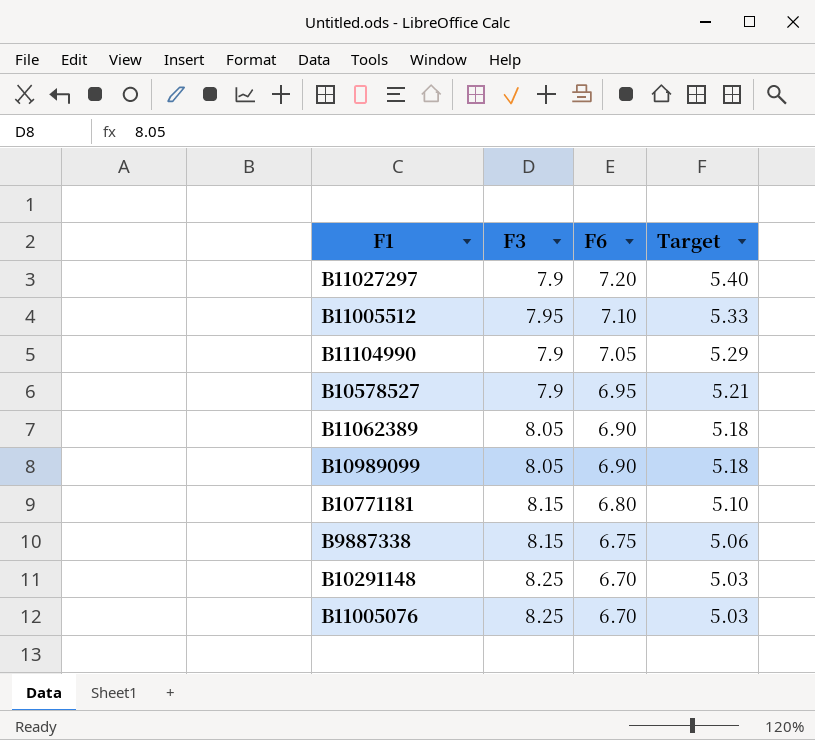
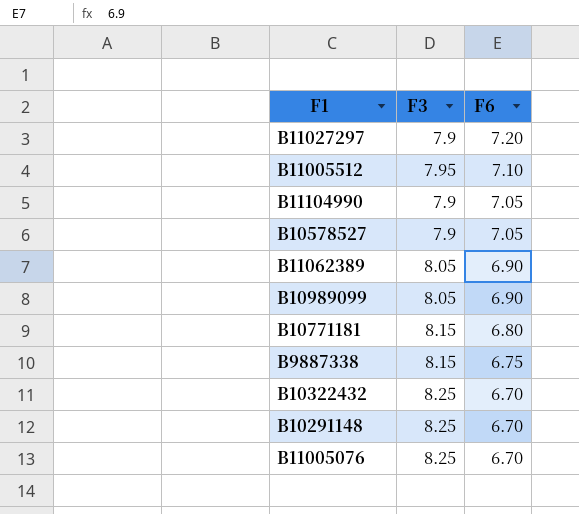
column Target | formula: [F6] * 0.75 -> none
B10578527 | F6: 6.95 -> 7.05
row B10322432: none -> 8.25 | 6.70

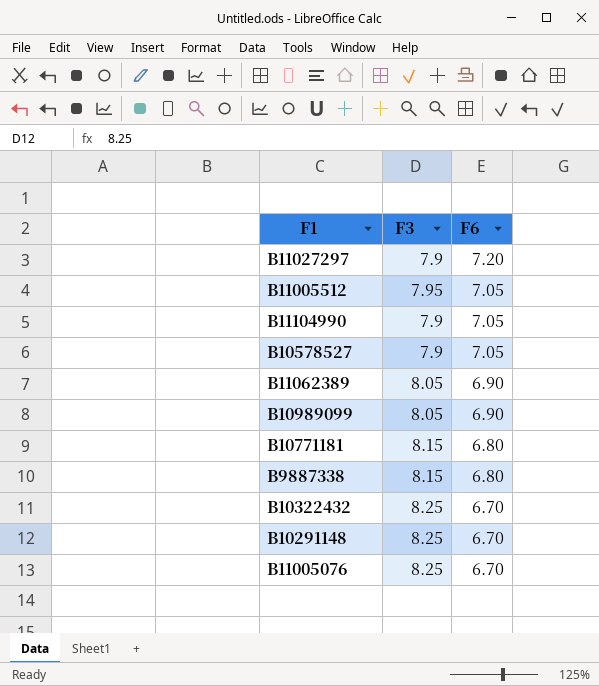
B11005512 | F6: 7.10 -> 7.05
B9887338 | F6: 6.75 -> 6.80

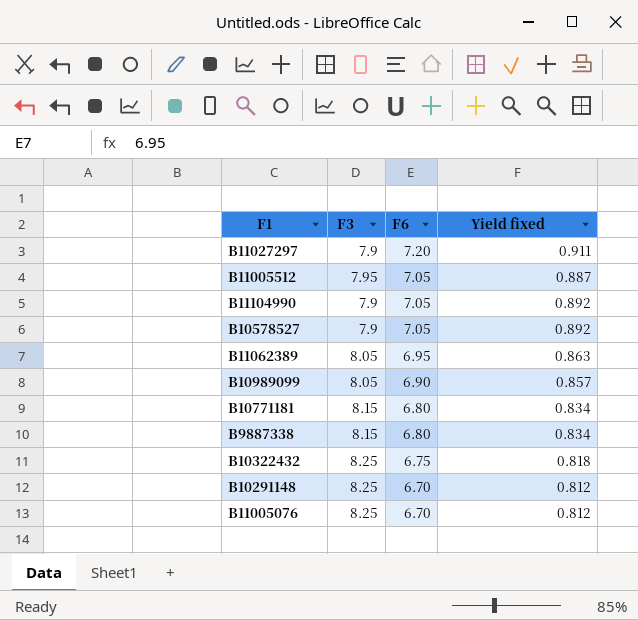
column Yield fixed | formula: none -> [F6] / [F3]
B11062389 | F6: 6.90 -> 6.95
B10322432 | F6: 6.70 -> 6.75

